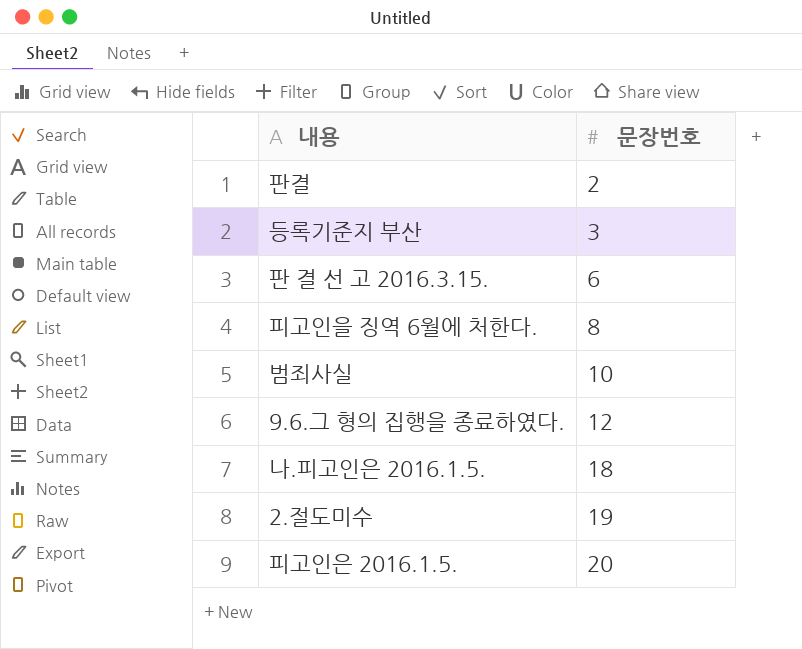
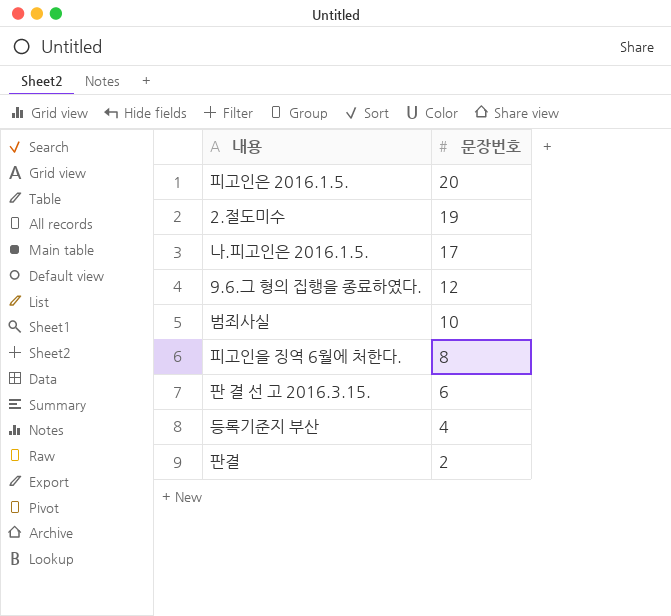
row order: 문장번호 ascending -> 문장번호 descending
나.피고인은 2016.1.5. | 문장번호: 18 -> 17
등록기준지 부산 | 문장번호: 3 -> 4

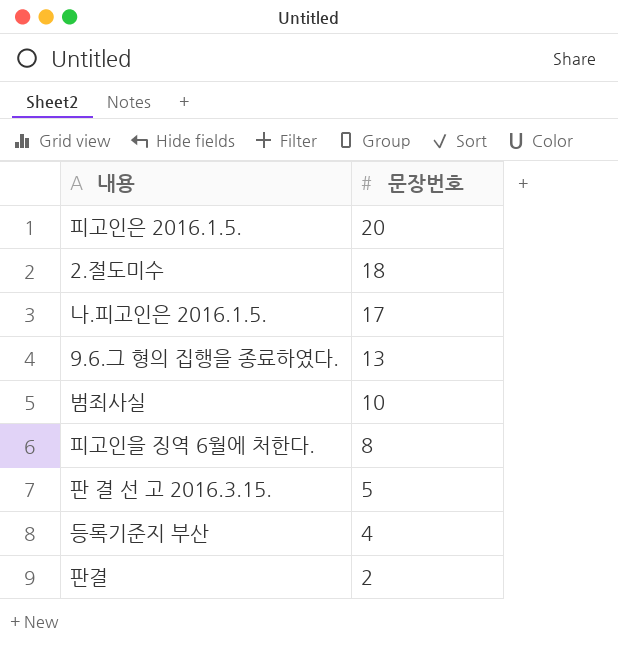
2.절도미수 | 문장번호: 19 -> 18
9.6.그 형의 집행을 종료하였다. | 문장번호: 12 -> 13
판 결 선 고 2016.3.15. | 문장번호: 6 -> 5

